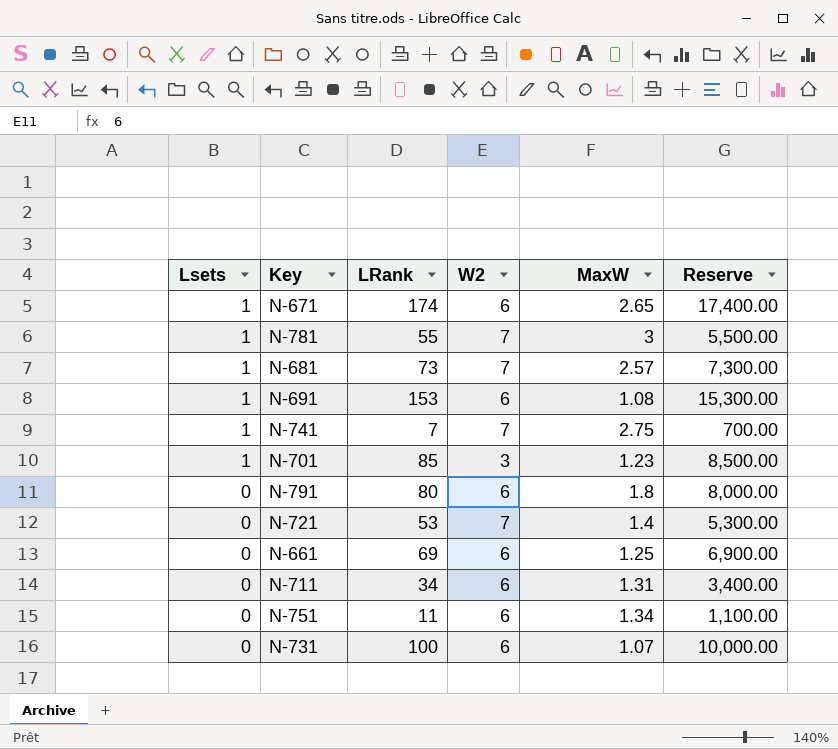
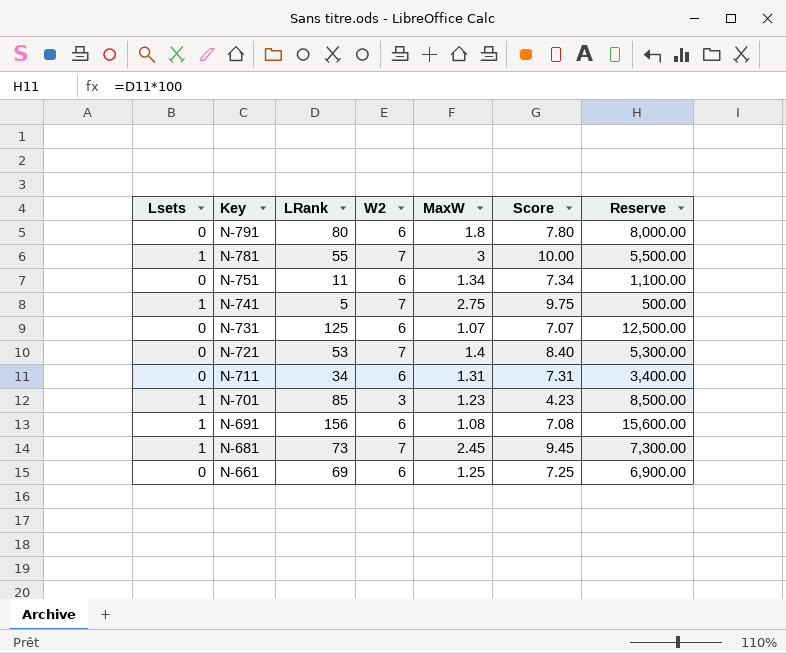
row order: Lsets descending -> Key descending
column Score | formula: none -> [W2] + [MaxW]
row N-671: 1 | 174 | 6 | 2.65 | 17,400.00 -> none
N-741 | LRank: 7 -> 5
N-741 | Reserve: 700.00 -> 500.00
N-731 | LRank: 100 -> 125
N-731 | Reserve: 10,000.00 -> 12,500.00
N-691 | LRank: 153 -> 156
N-691 | Reserve: 15,300.00 -> 15,600.00
N-681 | MaxW: 2.57 -> 2.45

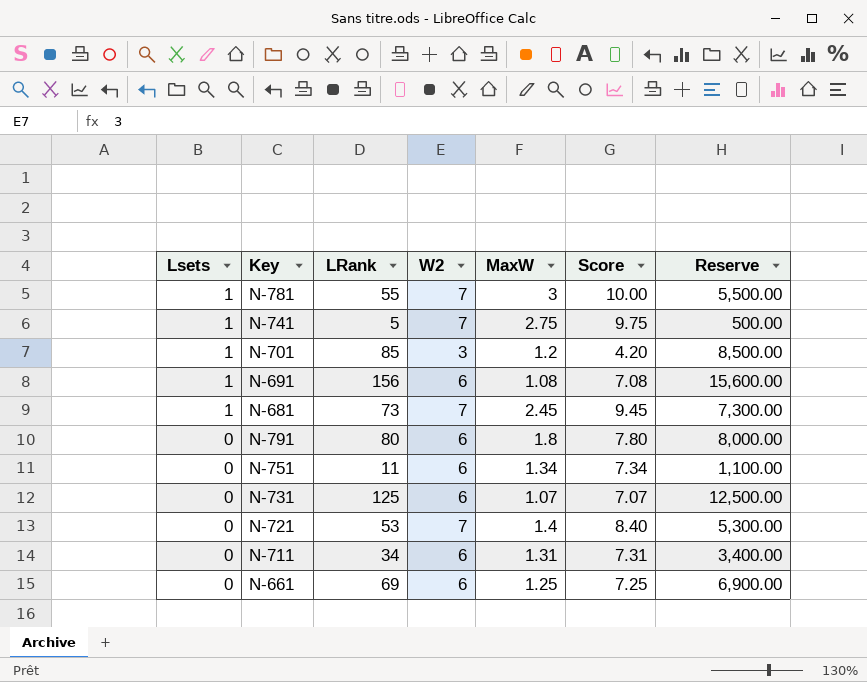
row order: Key descending -> Lsets descending
N-701 | MaxW: 1.23 -> 1.2
N-701 | Score: 4.23 -> 4.20

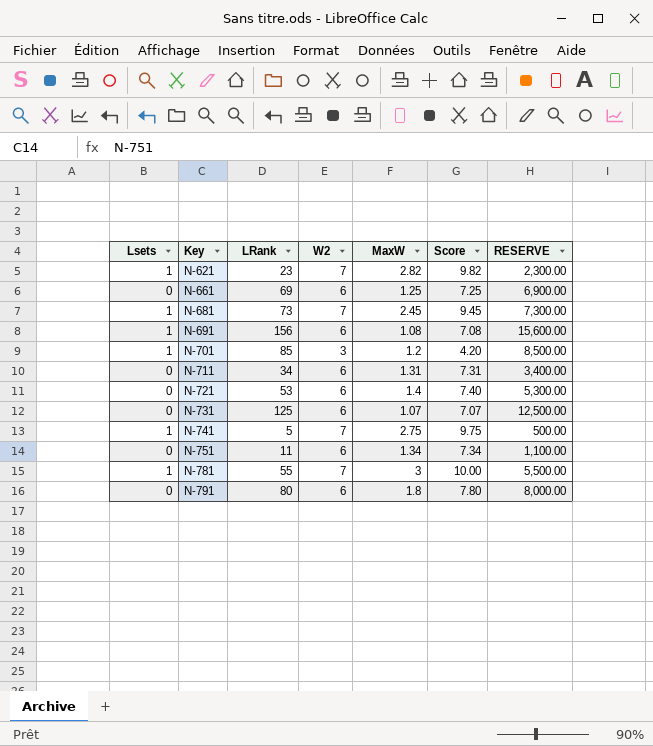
row order: Lsets descending -> Key ascending
column name: Reserve -> RESERVE
row N-621: none -> 1 | 23 | 7 | 2.82 | 9.82 | 2,300.00
N-721 | W2: 7 -> 6
N-721 | Score: 8.40 -> 7.40

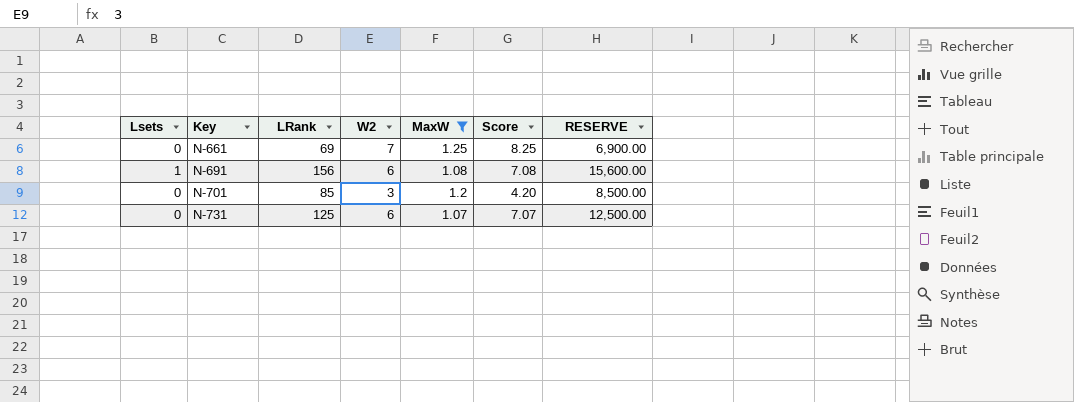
filter: none -> MaxW <= 1.25
N-661 | W2: 6 -> 7
N-661 | Score: 7.25 -> 8.25
N-701 | Lsets: 1 -> 0

